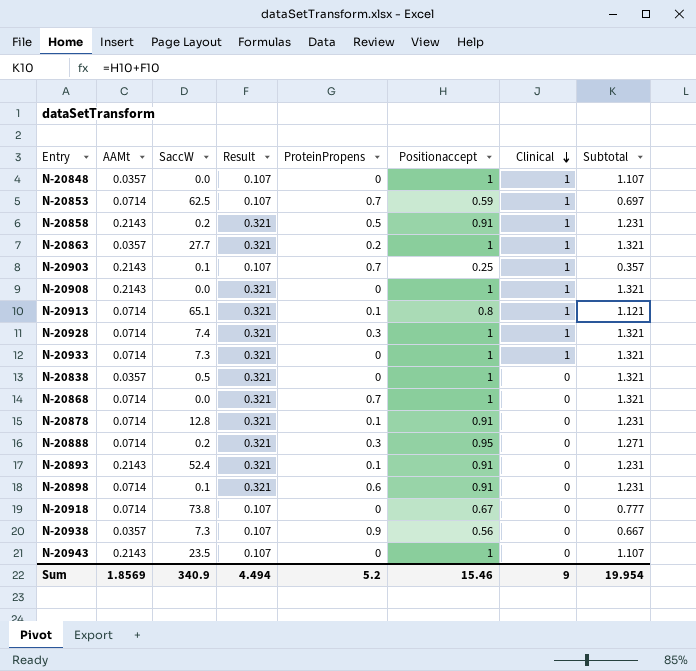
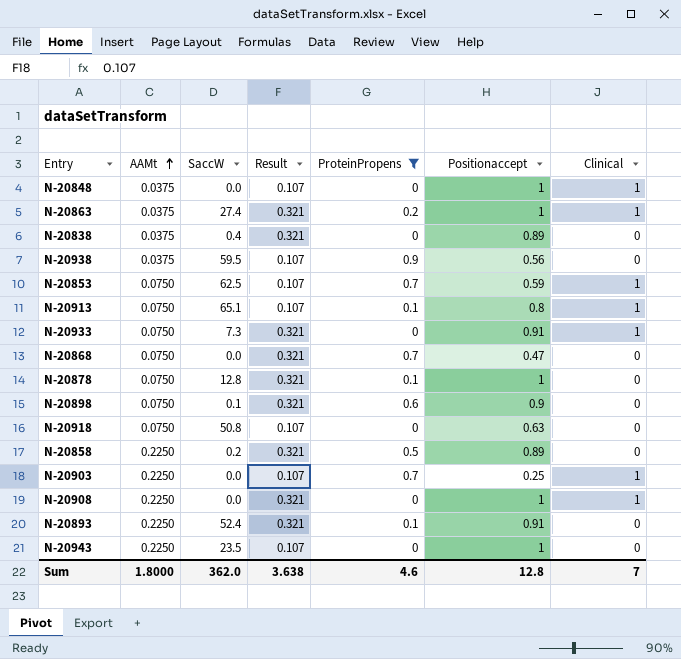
filter: none -> ProteinPropens != 0.3
row order: Clinical descending -> AAMt ascending
column Subtotal | formula: [Result] + [Positionaccept] -> none
N-20848 | AAMt: 0.0357 -> 0.0375
N-20863 | AAMt: 0.0357 -> 0.0375
N-20863 | SaccW: 27.7 -> 27.4
N-20838 | AAMt: 0.0357 -> 0.0375
N-20838 | SaccW: 0.5 -> 0.4
N-20838 | Positionaccept: 1 -> 0.89
N-20938 | AAMt: 0.0357 -> 0.0375
N-20938 | SaccW: 7.3 -> 59.5
N-20853 | AAMt: 0.0714 -> 0.0750
N-20913 | AAMt: 0.0714 -> 0.0750
N-20913 | Result: 0.321 -> 0.107
N-20933 | AAMt: 0.0714 -> 0.0750
N-20933 | Positionaccept: 1 -> 0.91
N-20868 | AAMt: 0.0714 -> 0.0750
N-20868 | Positionaccept: 1 -> 0.47
N-20878 | AAMt: 0.0714 -> 0.0750
N-20878 | Positionaccept: 0.91 -> 1
N-20898 | AAMt: 0.0714 -> 0.0750
N-20898 | Positionaccept: 0.91 -> 0.9
N-20918 | AAMt: 0.0714 -> 0.0750
N-20918 | SaccW: 73.8 -> 50.8
N-20918 | Positionaccept: 0.67 -> 0.63
N-20858 | AAMt: 0.2143 -> 0.2250
N-20858 | Positionaccept: 0.91 -> 0.89
N-20858 | Clinical: 1 -> 0
N-20903 | AAMt: 0.2143 -> 0.2250
N-20903 | SaccW: 0.1 -> 0.0
N-20908 | AAMt: 0.2143 -> 0.2250
N-20893 | AAMt: 0.2143 -> 0.2250
N-20943 | AAMt: 0.2143 -> 0.2250
Sum | AAMt: 1.8569 -> 1.8000
Sum | SaccW: 340.9 -> 362.0
Sum | Result: 4.494 -> 3.638
Sum | ProteinPropens: 5.2 -> 4.6
Sum | Positionaccept: 15.46 -> 12.8
Sum | Clinical: 9 -> 7

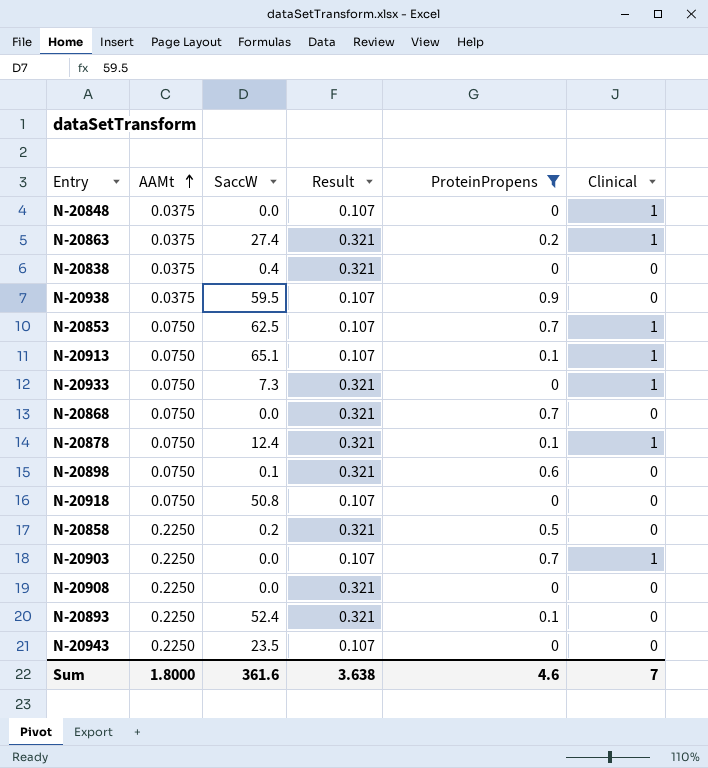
column Positionaccept | position: 6 -> none
N-20878 | SaccW: 12.8 -> 12.4
N-20878 | Clinical: 0 -> 1
N-20908 | Clinical: 1 -> 0
Sum | SaccW: 362.0 -> 361.6

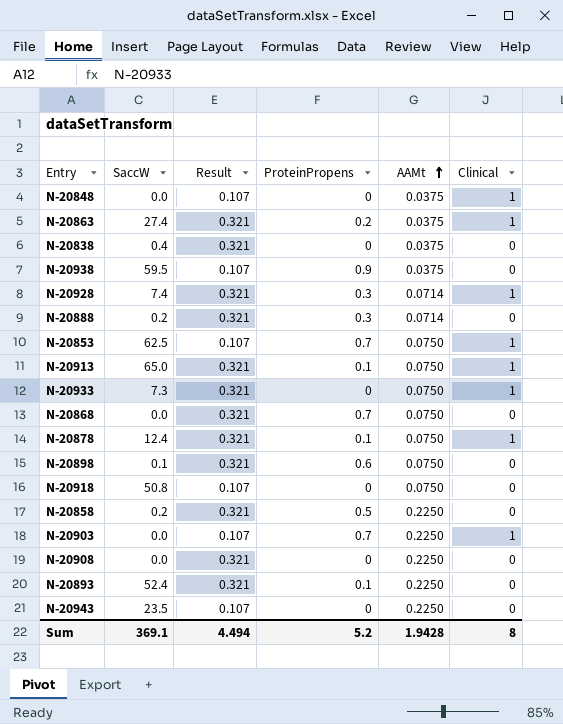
filter: ProteinPropens != 0.3 -> none
column AAMt | position: 2 -> 5
N-20913 | SaccW: 65.1 -> 65.0
N-20913 | Result: 0.107 -> 0.321
Sum | SaccW: 361.6 -> 369.1
Sum | Result: 3.638 -> 4.494
Sum | ProteinPropens: 4.6 -> 5.2
Sum | AAMt: 1.8000 -> 1.9428
Sum | Clinical: 7 -> 8

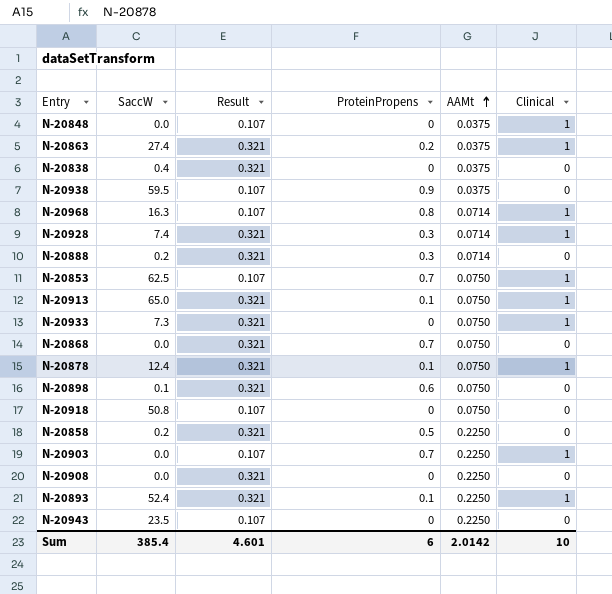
row N-20968: none -> 16.3 | 0.107 | 0.8 | 0.0714 | 1
N-20893 | Clinical: 0 -> 1
Sum | SaccW: 369.1 -> 385.4
Sum | Result: 4.494 -> 4.601
Sum | ProteinPropens: 5.2 -> 6
Sum | AAMt: 1.9428 -> 2.0142
Sum | Clinical: 8 -> 10

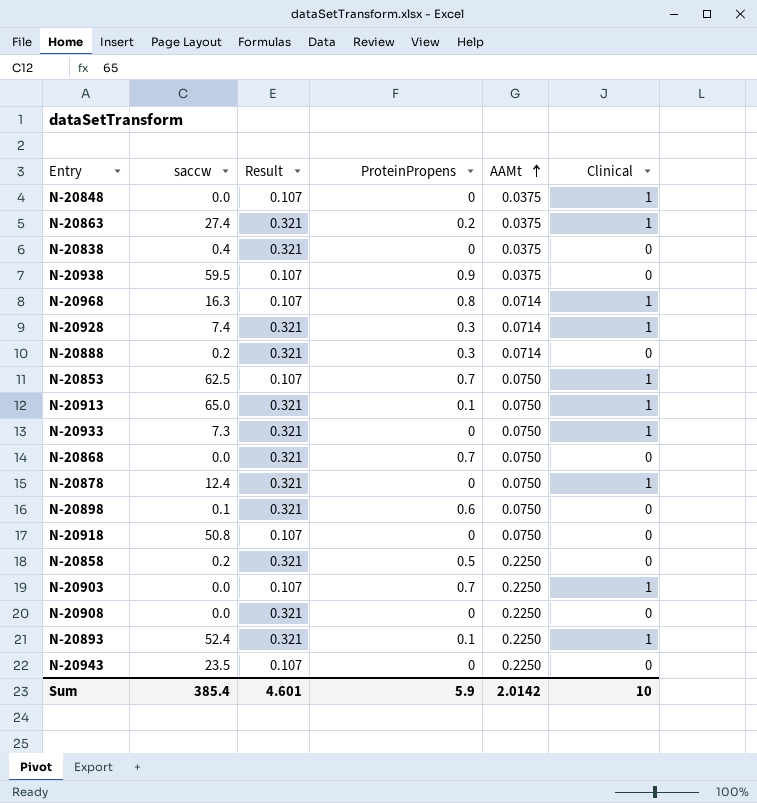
column name: SaccW -> saccw
N-20878 | ProteinPropens: 0.1 -> 0
Sum | ProteinPropens: 6 -> 5.9

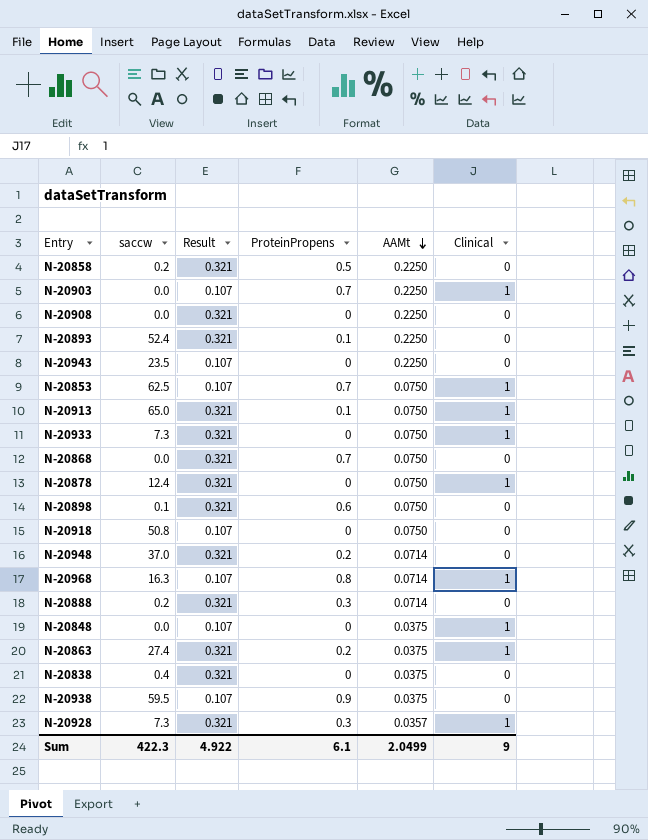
row order: AAMt ascending -> AAMt descending
N-20893 | Clinical: 1 -> 0
row N-20948: none -> 37.0 | 0.321 | 0.2 | 0.0714 | 0
N-20928 | saccw: 7.4 -> 7.3
N-20928 | AAMt: 0.0714 -> 0.0357
Sum | saccw: 385.4 -> 422.3
Sum | Result: 4.601 -> 4.922
Sum | ProteinPropens: 5.9 -> 6.1
Sum | AAMt: 2.0142 -> 2.0499
Sum | Clinical: 10 -> 9

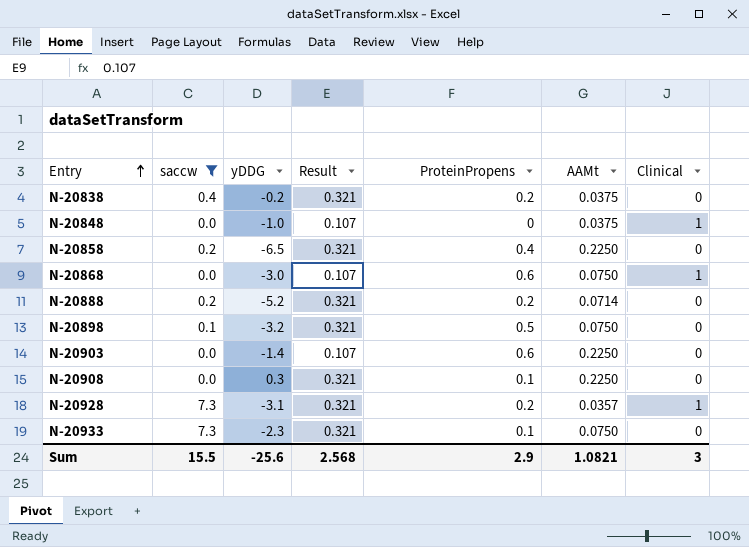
filter: none -> saccw <= 7.3
row order: AAMt descending -> Entry ascending
column yDDG | position: none -> 3
N-20838 | ProteinPropens: 0 -> 0.2
N-20858 | ProteinPropens: 0.5 -> 0.4
N-20868 | Result: 0.321 -> 0.107
N-20868 | ProteinPropens: 0.7 -> 0.6
N-20868 | Clinical: 0 -> 1
N-20888 | ProteinPropens: 0.3 -> 0.2
N-20898 | ProteinPropens: 0.6 -> 0.5
N-20903 | ProteinPropens: 0.7 -> 0.6
N-20903 | Clinical: 1 -> 0
N-20908 | ProteinPropens: 0 -> 0.1
N-20928 | ProteinPropens: 0.3 -> 0.2
N-20933 | ProteinPropens: 0 -> 0.1
N-20933 | Clinical: 1 -> 0
Sum | saccw: 422.3 -> 15.5
Sum | Result: 4.922 -> 2.568
Sum | ProteinPropens: 6.1 -> 2.9
Sum | AAMt: 2.0499 -> 1.0821
Sum | Clinical: 9 -> 3

